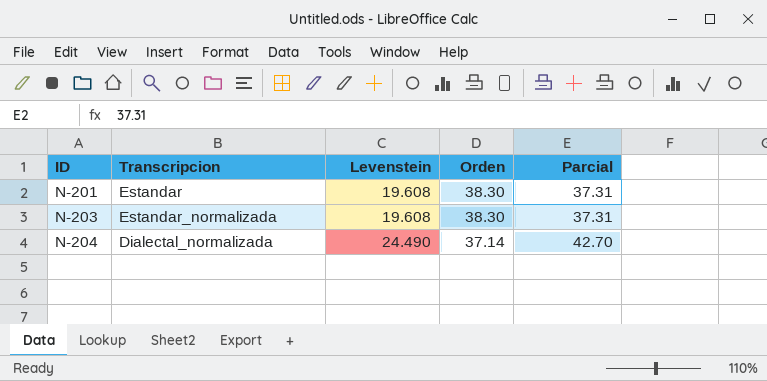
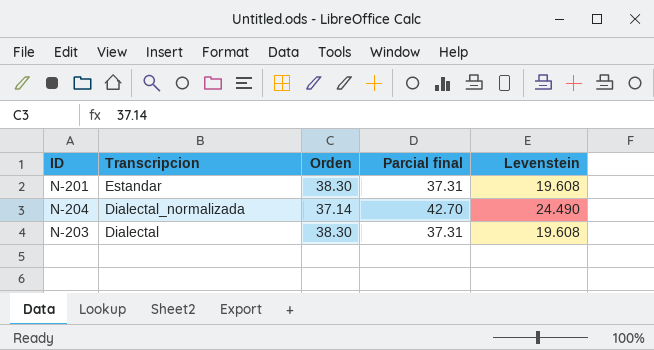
row order: ID ascending -> Transcripcion descending
column name: Parcial -> Parcial final
column Levenstein | position: 3 -> 5
N-203 | Transcripcion: Estandar_normalizada -> Dialectal

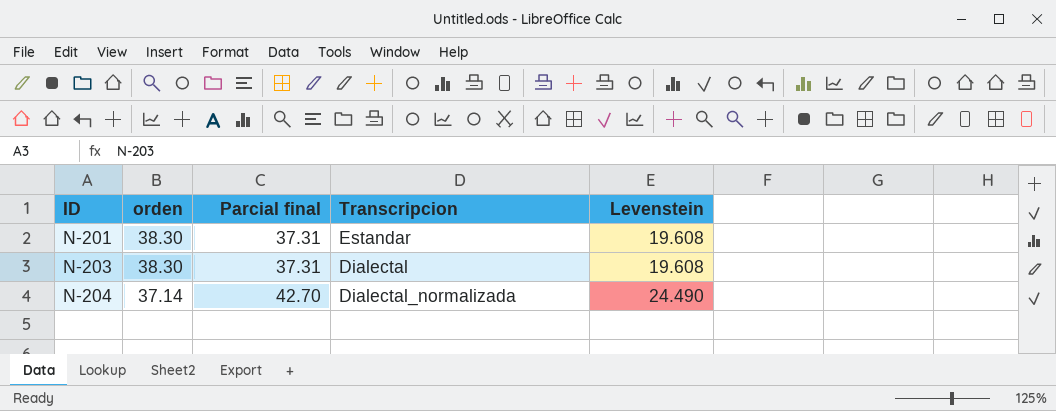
row order: Transcripcion descending -> ID ascending
column name: Orden -> orden
column Transcripcion | position: 2 -> 4

